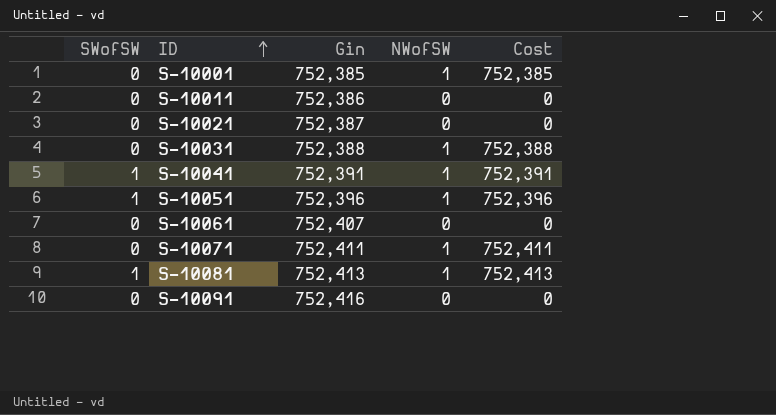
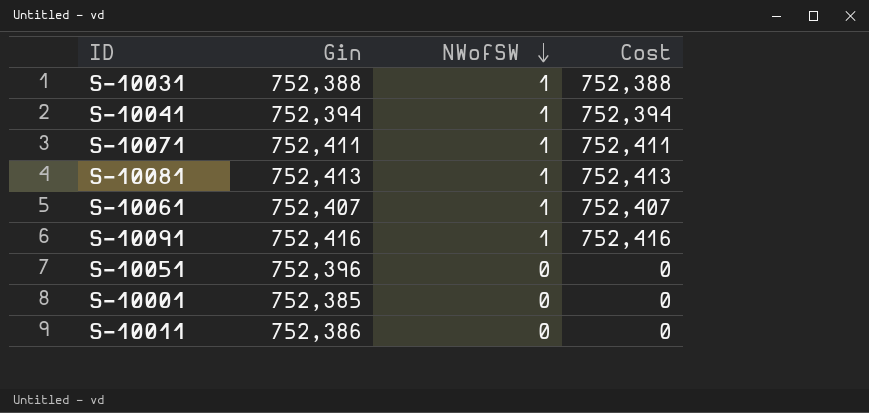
row order: ID ascending -> NWofSW descending
column SWofSW | position: 1 -> none
row S-10021: 0 | 752,387 | 0 | 0 -> none
S-10041 | Gin: 752,391 -> 752,394
S-10041 | Cost: 752,391 -> 752,394
S-10061 | NWofSW: 0 -> 1
S-10061 | Cost: 0 -> 752,407
S-10091 | NWofSW: 0 -> 1
S-10091 | Cost: 0 -> 752,416
S-10051 | NWofSW: 1 -> 0
S-10051 | Cost: 752,396 -> 0
S-10001 | NWofSW: 1 -> 0
S-10001 | Cost: 752,385 -> 0

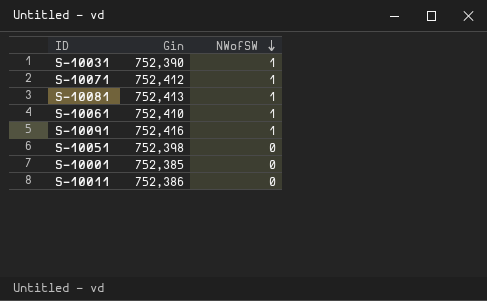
column Cost | formula: [Gin] * [NWofSW] -> none
row S-10041: 752,394 | 1 | 752,394 -> none
S-10031 | Gin: 752,388 -> 752,390
S-10071 | Gin: 752,411 -> 752,412
S-10061 | Gin: 752,407 -> 752,410
S-10051 | Gin: 752,396 -> 752,398

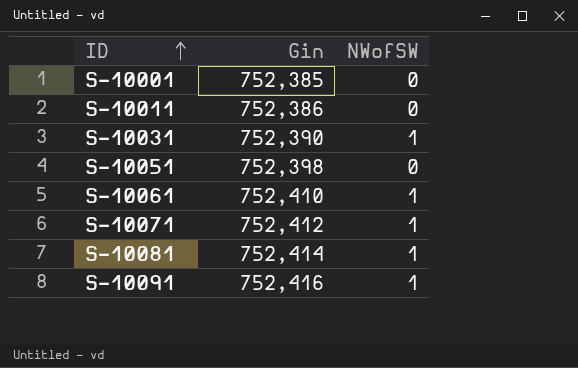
row order: NWofSW descending -> ID ascending
S-10081 | Gin: 752,413 -> 752,414

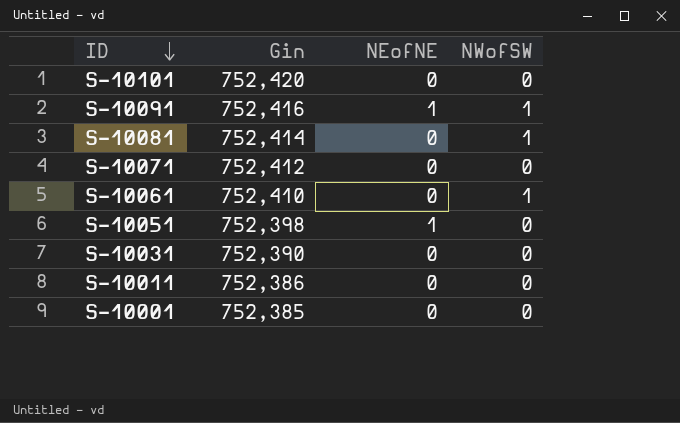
row order: ID ascending -> ID descending
column NEofNE | position: none -> 3
row S-10101: none -> 752,420 | 0 | 0
S-10071 | NWofSW: 1 -> 0
S-10031 | NWofSW: 1 -> 0

